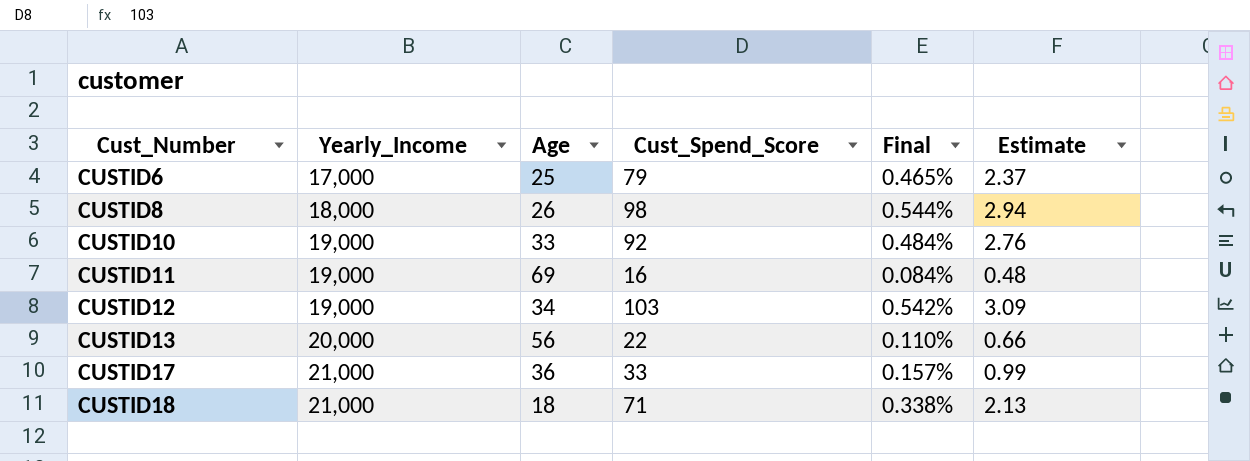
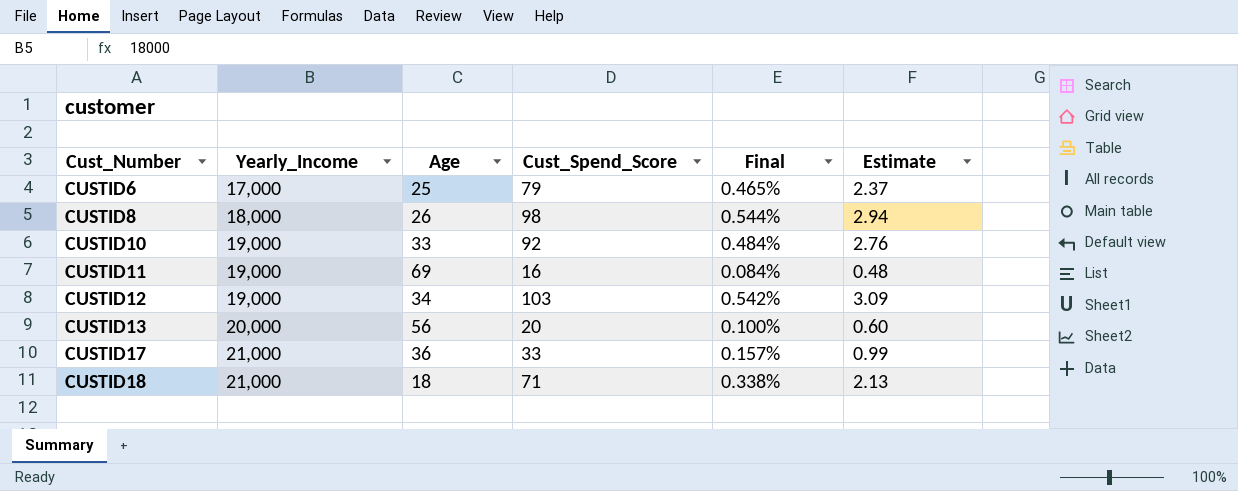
CUSTID13 | Cust_Spend_Score: 22 -> 20
CUSTID13 | Final: 0.110% -> 0.100%
CUSTID13 | Estimate: 0.66 -> 0.60

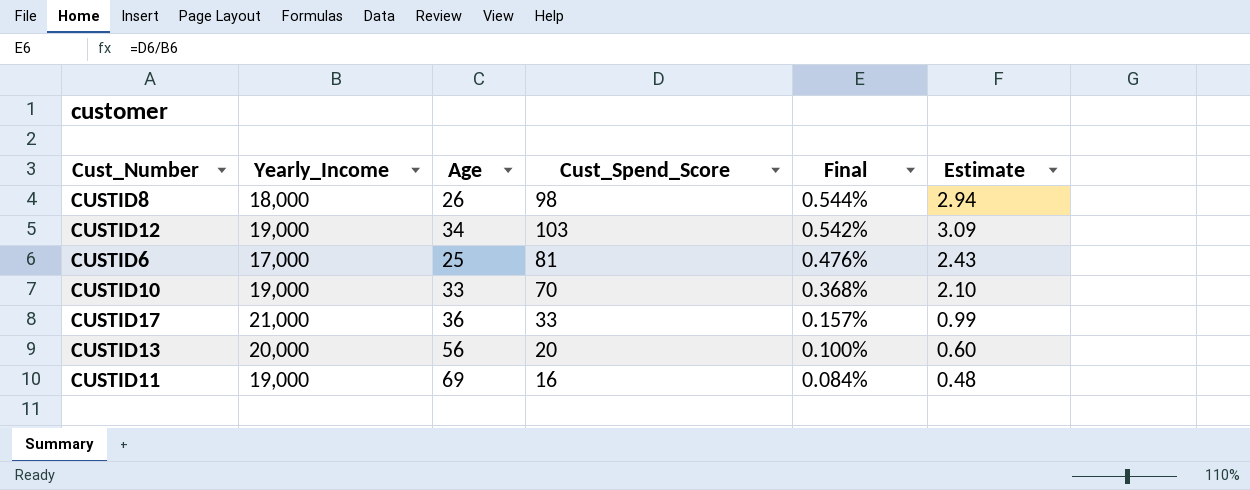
row order: Cust_Number ascending -> Final descending
row CUSTID18: 21,000 | 18 | 71 | 0.338% | 2.13 -> none
CUSTID6 | Cust_Spend_Score: 79 -> 81
CUSTID6 | Final: 0.465% -> 0.476%
CUSTID6 | Estimate: 2.37 -> 2.43
CUSTID10 | Cust_Spend_Score: 92 -> 70
CUSTID10 | Final: 0.484% -> 0.368%
CUSTID10 | Estimate: 2.76 -> 2.10

